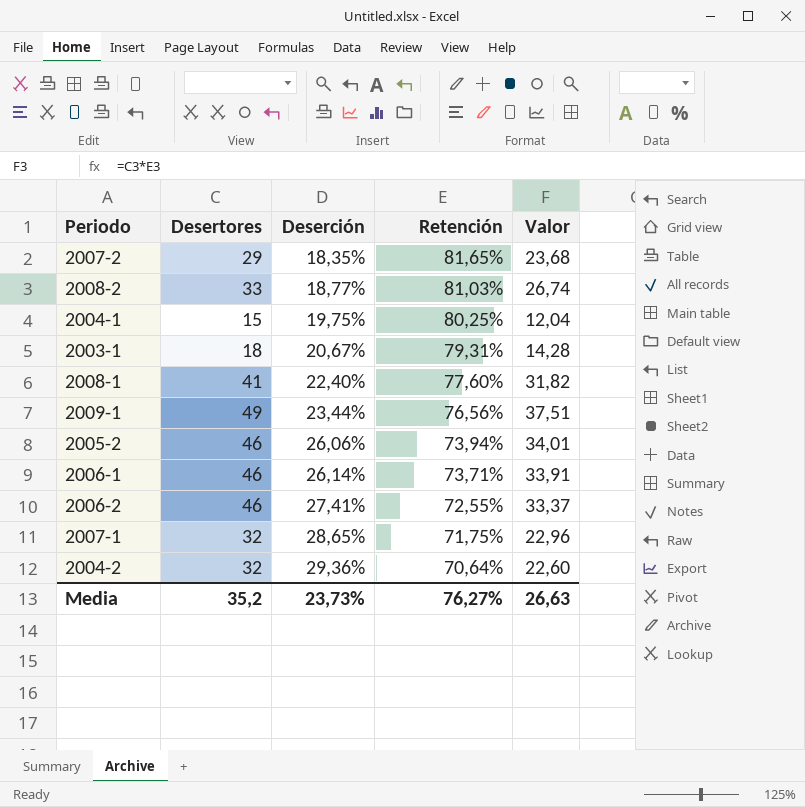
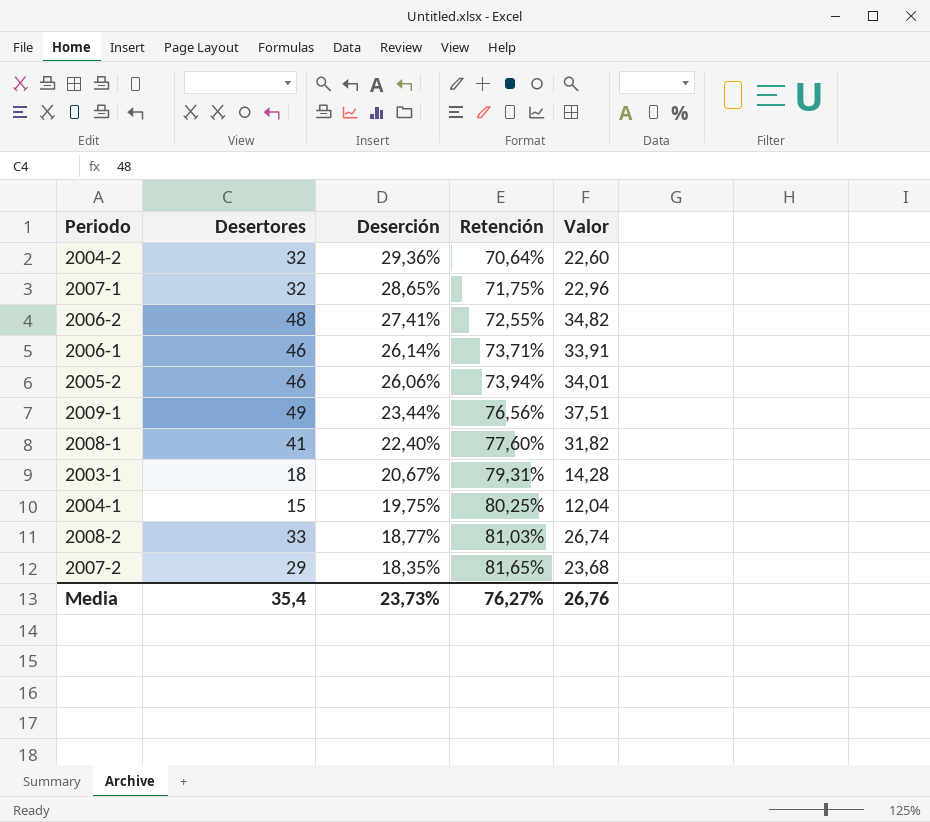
row order: Deserción ascending -> Deserción descending
2006-2 | Desertores: 46 -> 48
2006-2 | Valor: 33,37 -> 34,82
Media | Desertores: 35,2 -> 35,4
Media | Valor: 26,63 -> 26,76

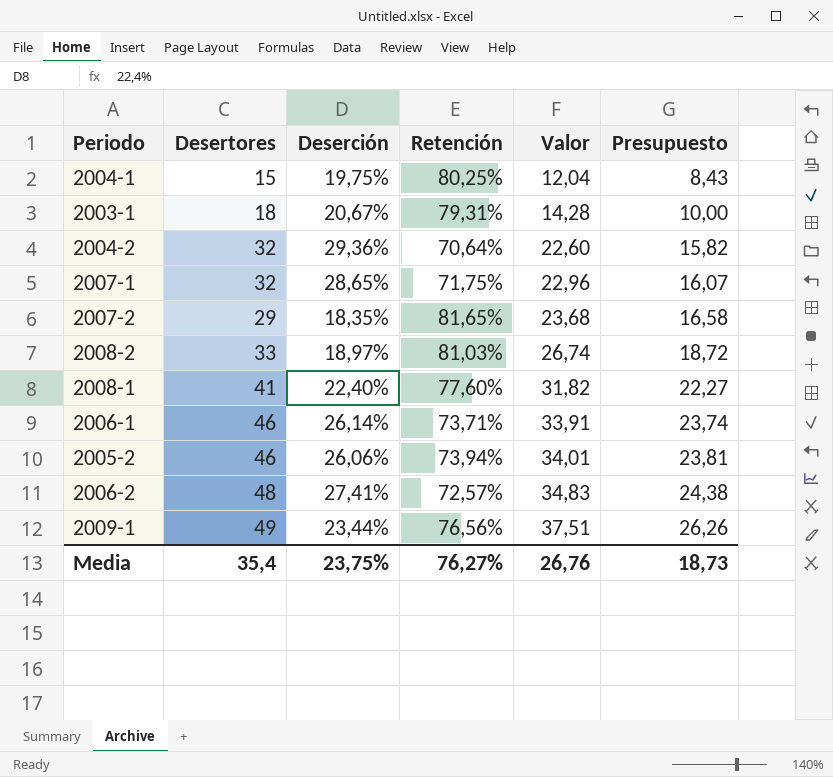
row order: Deserción descending -> Valor ascending
column Presupuesto | formula: none -> [Valor] * 0,7
2008-2 | Deserción: 18,77% -> 18,97%
2006-2 | Retención: 72,55% -> 72,57%
2006-2 | Valor: 34,82 -> 34,83
Media | Deserción: 23,73% -> 23,75%

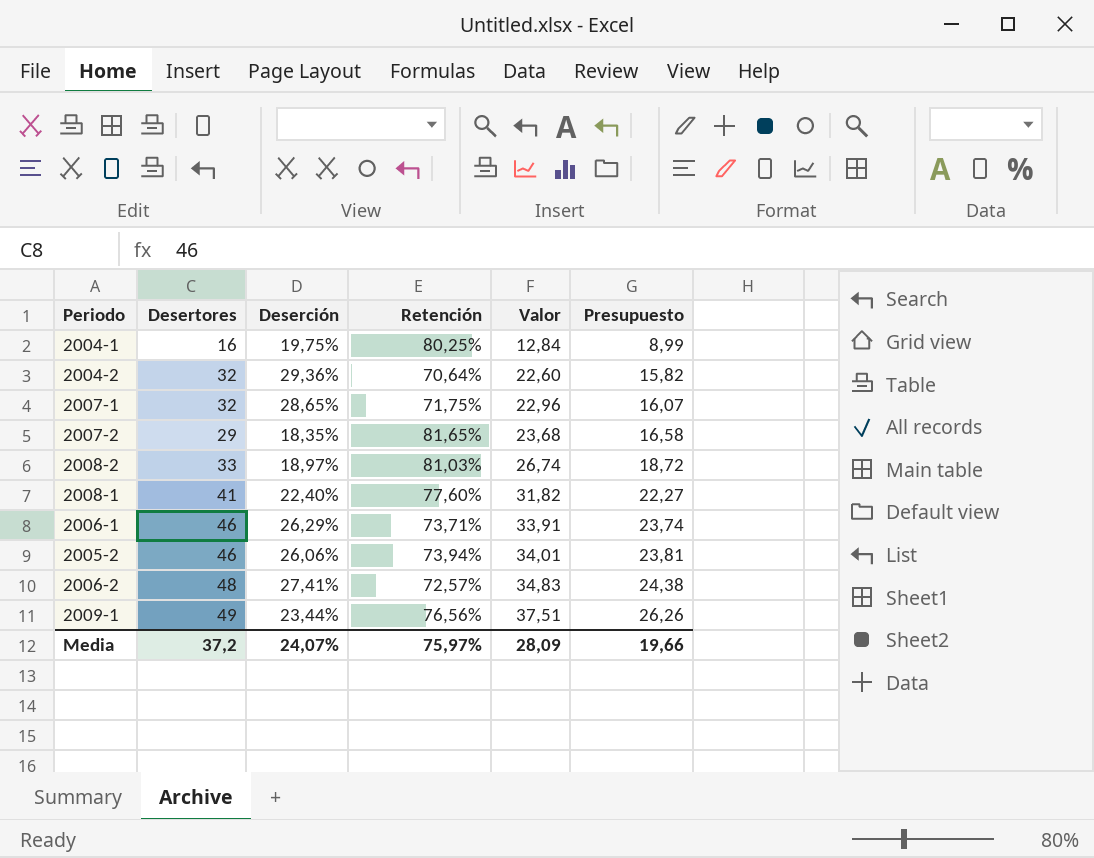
row 2003-1: 18 | 20,67% | 79,31% | 14,28 | 10,00 -> none
2004-1 | Desertores: 15 -> 16
2004-1 | Valor: 12,04 -> 12,84
2004-1 | Presupuesto: 8,43 -> 8,99
2006-1 | Deserción: 26,14% -> 26,29%
Media | Desertores: 35,4 -> 37,2
Media | Deserción: 23,75% -> 24,07%
Media | Retención: 76,27% -> 75,97%
Media | Valor: 26,76 -> 28,09
Media | Presupuesto: 18,73 -> 19,66

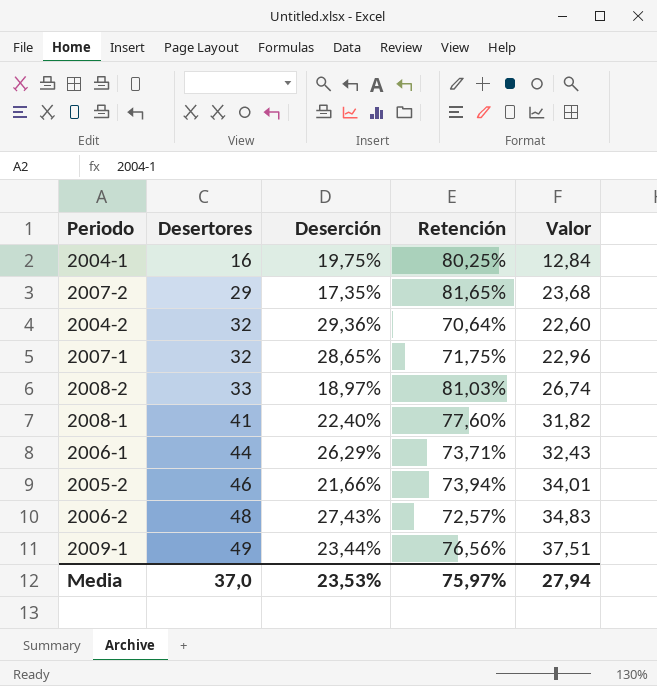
row order: Valor ascending -> Desertores ascending
column Presupuesto | formula: [Valor] * 0,7 -> none
2007-2 | Deserción: 18,35% -> 17,35%
2006-1 | Desertores: 46 -> 44
2006-1 | Valor: 33,91 -> 32,43
2005-2 | Deserción: 26,06% -> 21,66%
2006-2 | Deserción: 27,41% -> 27,43%
Media | Desertores: 37,2 -> 37,0
Media | Deserción: 24,07% -> 23,53%
Media | Valor: 28,09 -> 27,94

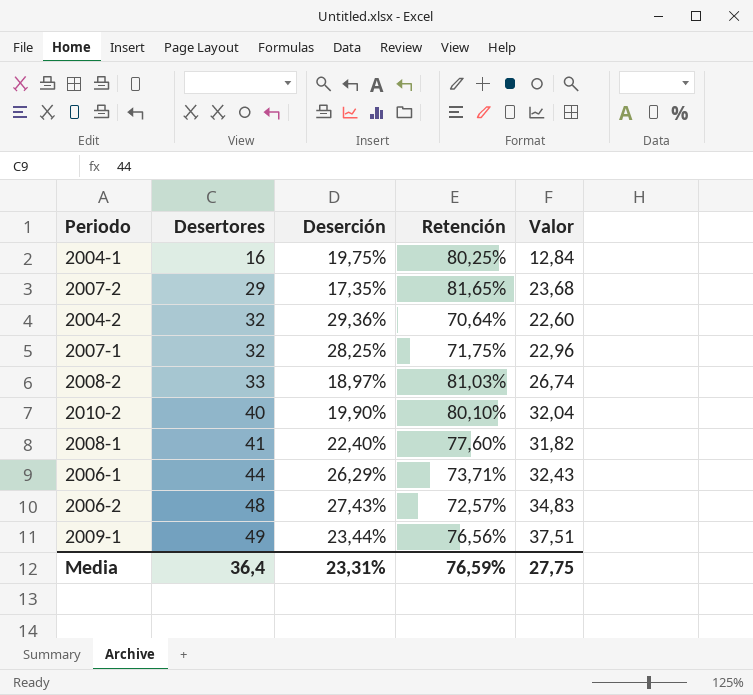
row 2005-2: 46 | 21,66% | 73,94% | 34,01 -> none
2007-1 | Deserción: 28,65% -> 28,25%
row 2010-2: none -> 40 | 19,90% | 80,10% | 32,04
Media | Desertores: 37,0 -> 36,4
Media | Deserción: 23,53% -> 23,31%
Media | Retención: 75,97% -> 76,59%
Media | Valor: 27,94 -> 27,75

